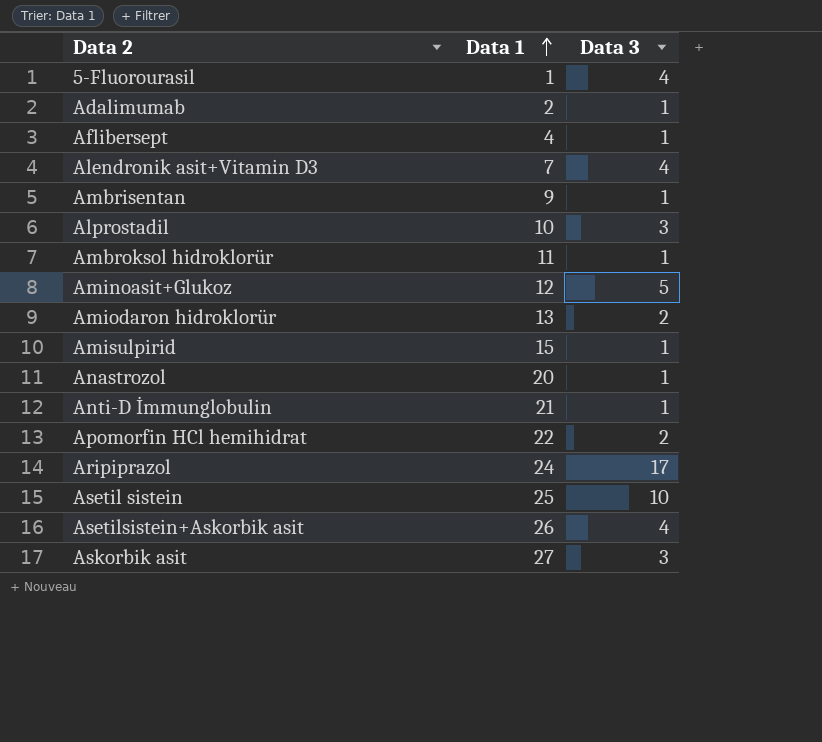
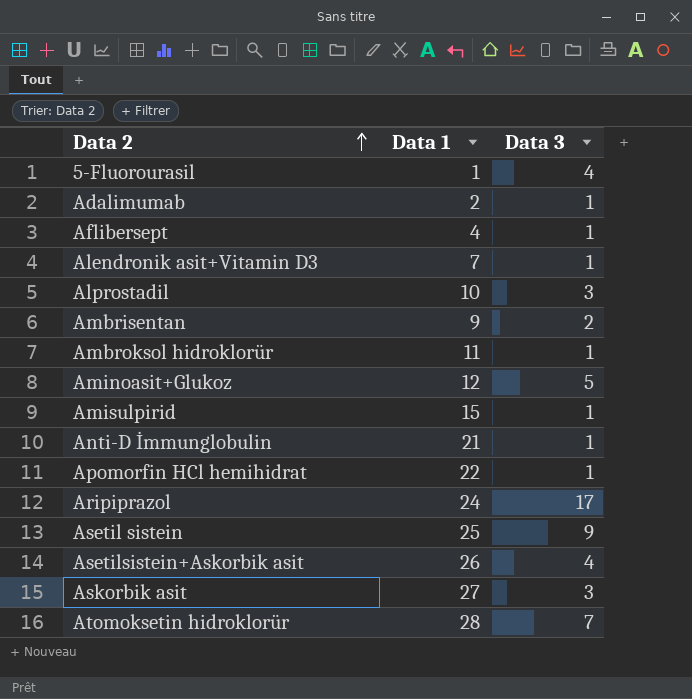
row order: Data 1 ascending -> Data 2 ascending
row Amiodaron hidroklorür: 13 | 2 -> none
row Anastrozol: 20 | 1 -> none
Alendronik asit+Vitamin D3 | Data 3: 4 -> 1
Ambrisentan | Data 3: 1 -> 2
Apomorfin HCl hemihidrat | Data 3: 2 -> 1
Asetil sistein | Data 3: 10 -> 9
row Atomoksetin hidroklorür: none -> 28 | 7

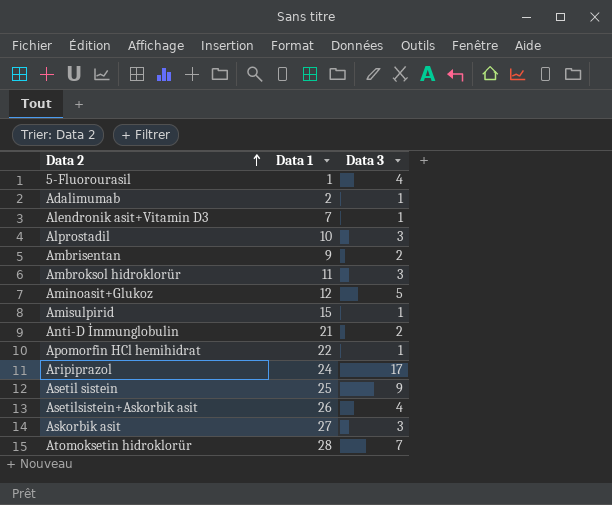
row Aflibersept: 4 | 1 -> none
Ambroksol hidroklorür | Data 3: 1 -> 3
Anti-D İmmunglobulin | Data 3: 1 -> 2

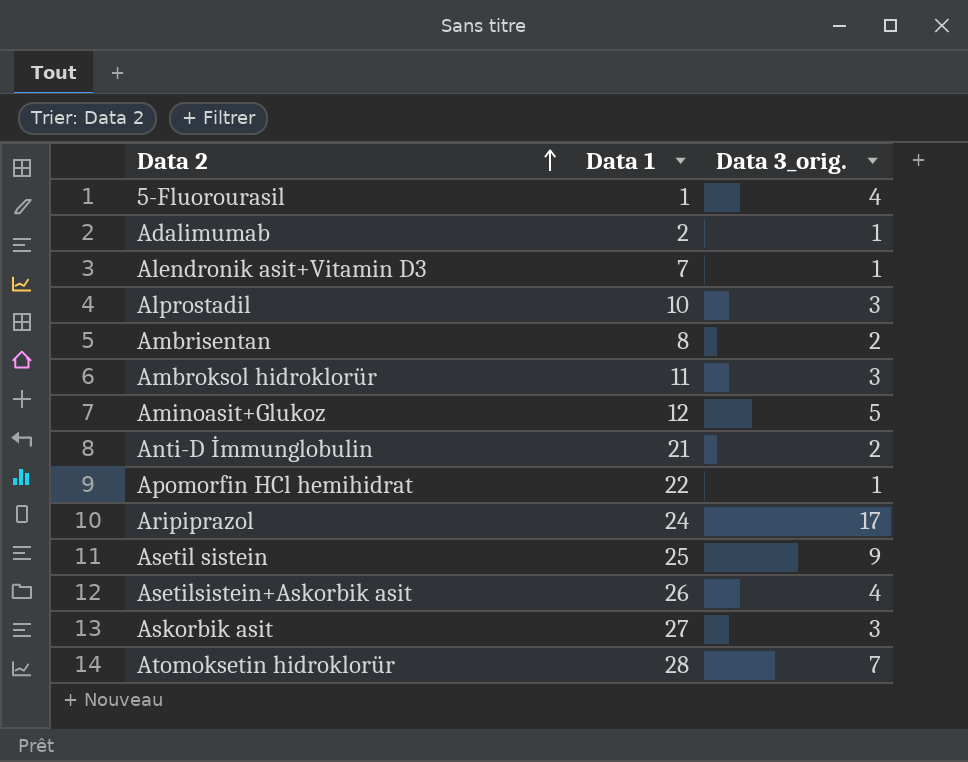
column name: Data 3 -> Data 3_orig.
row Amisulpirid: 15 | 1 -> none
Ambrisentan | Data 1: 9 -> 8

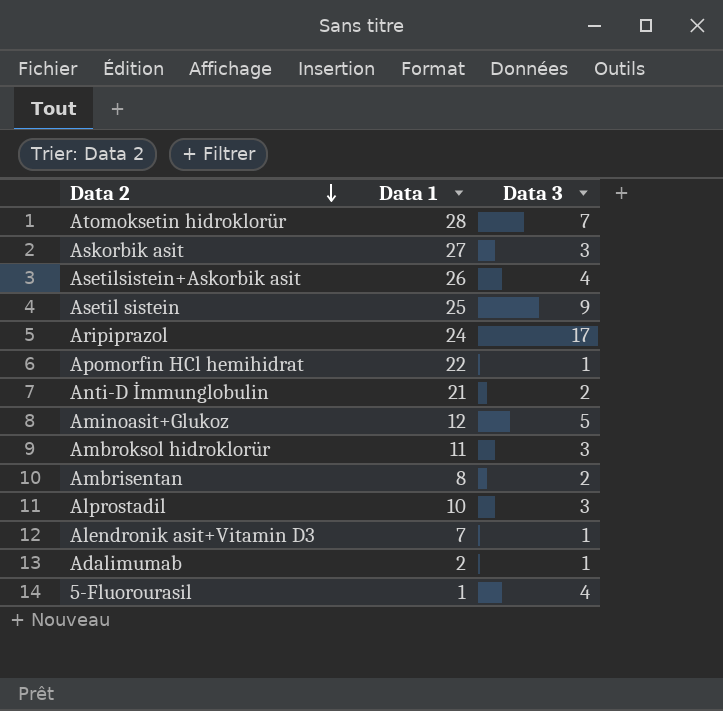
row order: Data 2 ascending -> Data 2 descending
column name: Data 3_orig. -> Data 3

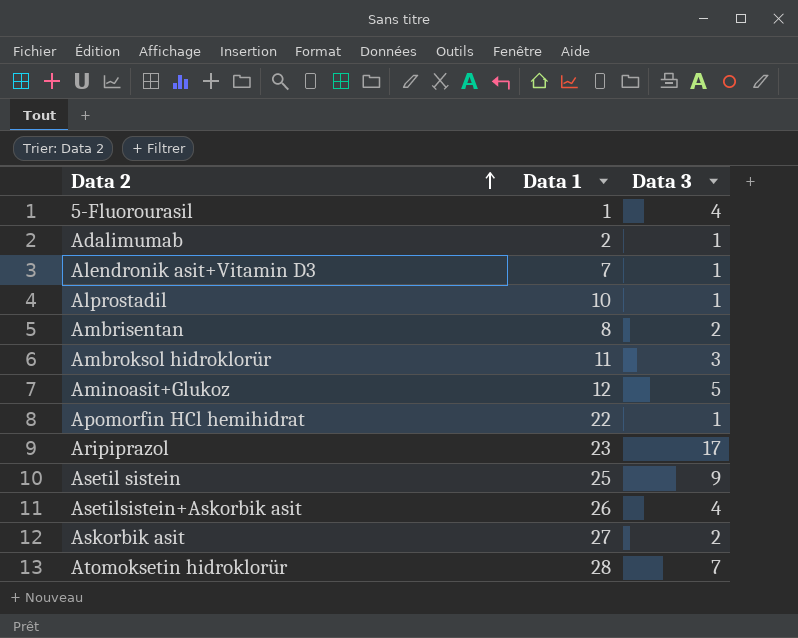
row order: Data 2 descending -> Data 2 ascending
row Anti-D İmmunglobulin: 21 | 2 -> none
Alprostadil | Data 3: 3 -> 1
Aripiprazol | Data 1: 24 -> 23
Askorbik asit | Data 3: 3 -> 2

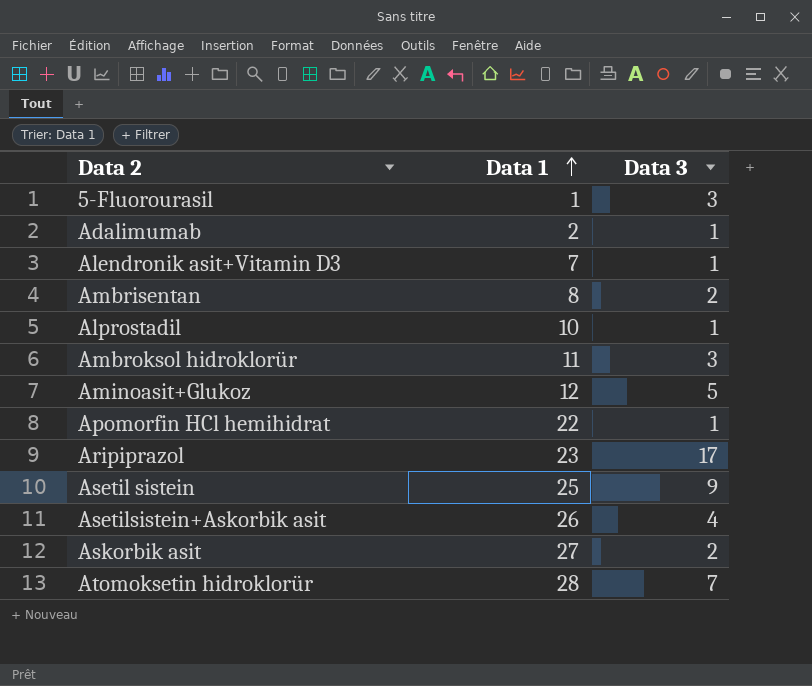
row order: Data 2 ascending -> Data 1 ascending
5-Fluorourasil | Data 3: 4 -> 3

